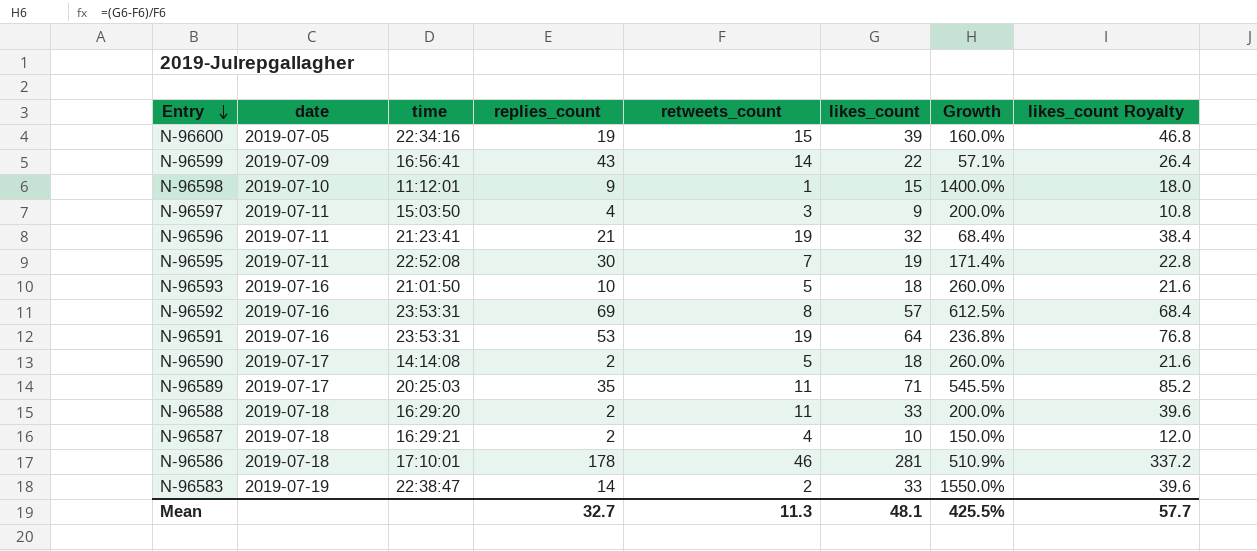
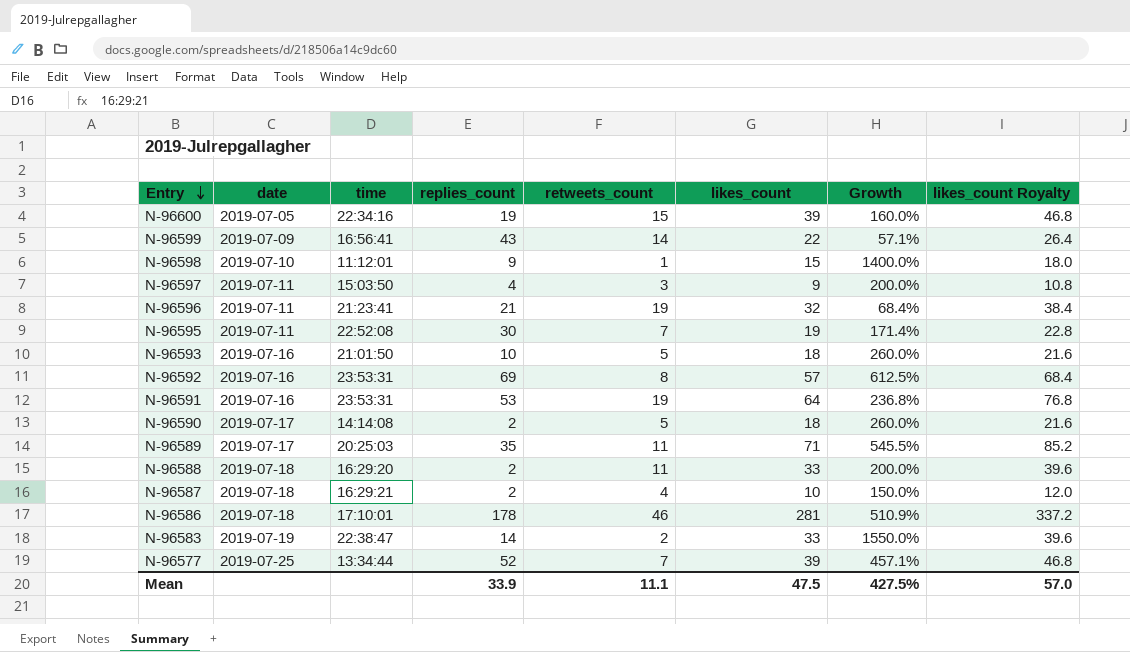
row N-96577: none -> 2019-07-25 | 13:34:44 | 52 | 7 | 39 | 457.1% | 46.8
Mean | replies_count: 32.7 -> 33.9
Mean | retweets_count: 11.3 -> 11.1
Mean | likes_count: 48.1 -> 47.5
Mean | Growth: 425.5% -> 427.5%
Mean | likes_count Royalty: 57.7 -> 57.0

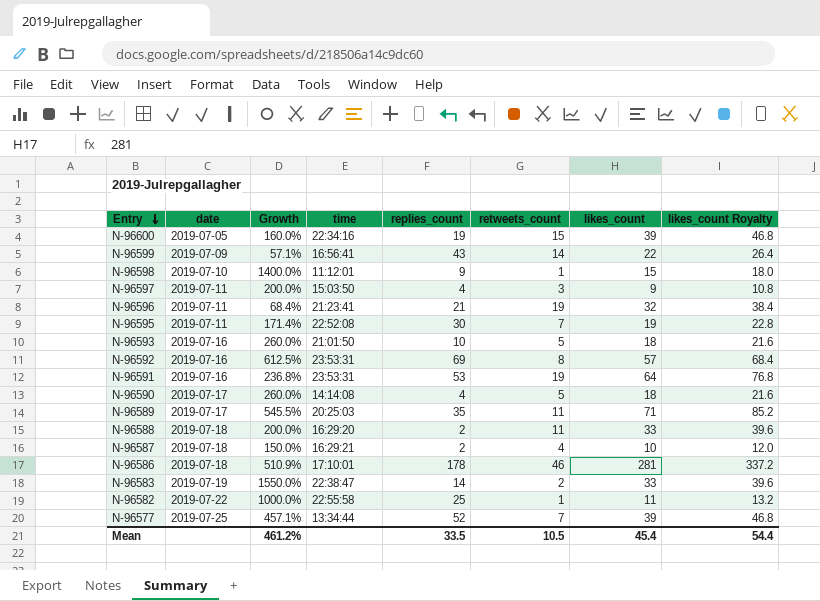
column Growth | position: 7 -> 3
N-96590 | replies_count: 2 -> 4
row N-96582: none -> 2019-07-22 | 1000.0% | 22:55:58 | 25 | 1 | 11 | 13.2
Mean | Growth: 427.5% -> 461.2%
Mean | replies_count: 33.9 -> 33.5
Mean | retweets_count: 11.1 -> 10.5
Mean | likes_count: 47.5 -> 45.4
Mean | likes_count Royalty: 57.0 -> 54.4

